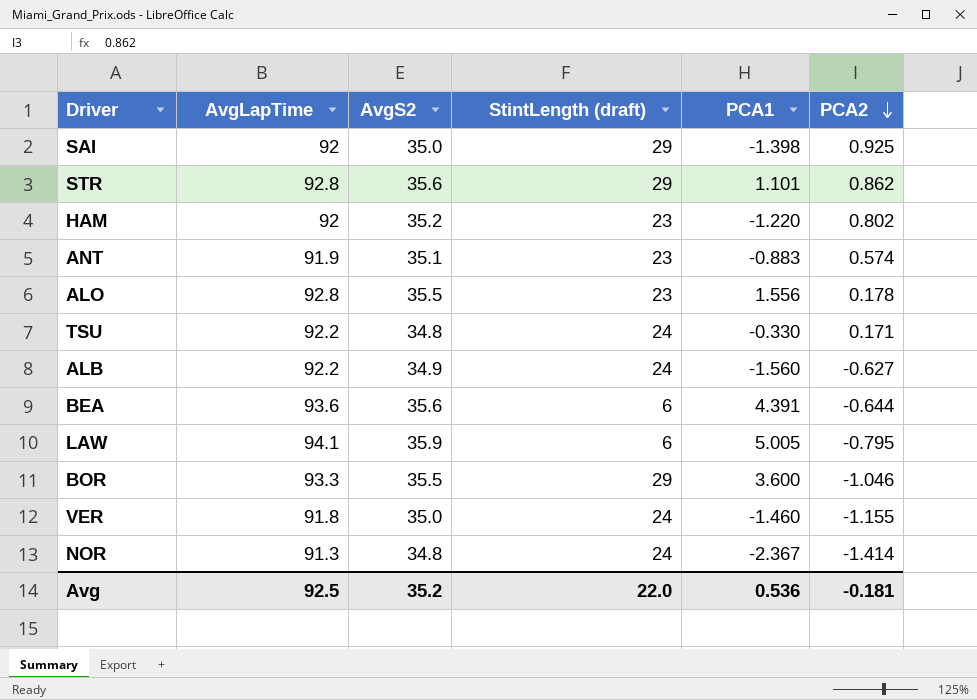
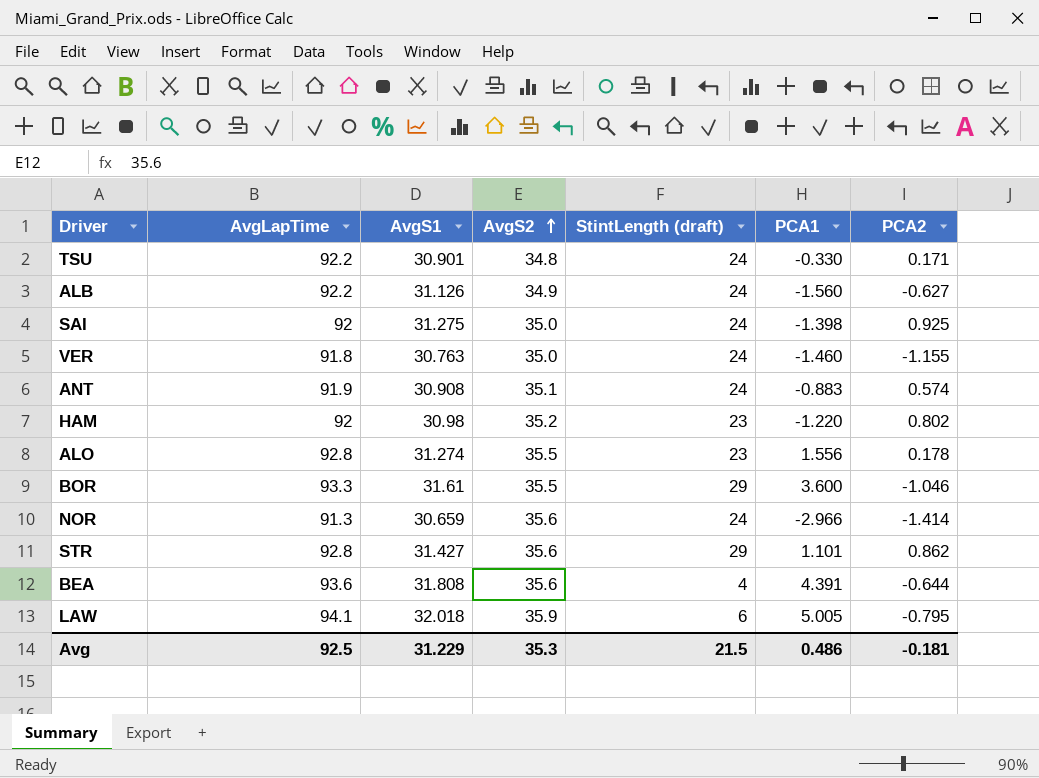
row order: PCA2 descending -> AvgS2 ascending
column AvgS1 | position: none -> 3
SAI | StintLength (draft): 29 -> 24
ANT | StintLength (draft): 23 -> 24
NOR | AvgS2: 34.8 -> 35.6
NOR | PCA1: -2.367 -> -2.966
BEA | StintLength (draft): 6 -> 4
Avg | AvgS2: 35.2 -> 35.3
Avg | StintLength (draft): 22.0 -> 21.5
Avg | PCA1: 0.536 -> 0.486

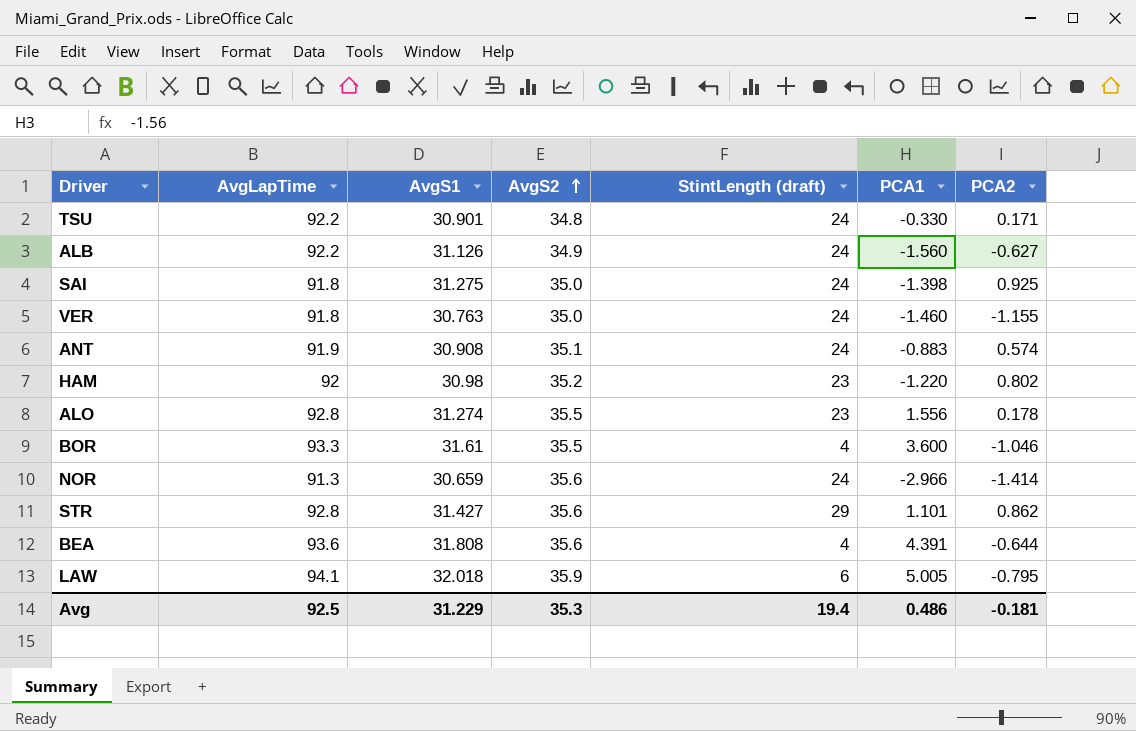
SAI | AvgLapTime: 92 -> 91.8
BOR | StintLength (draft): 29 -> 4
Avg | StintLength (draft): 21.5 -> 19.4

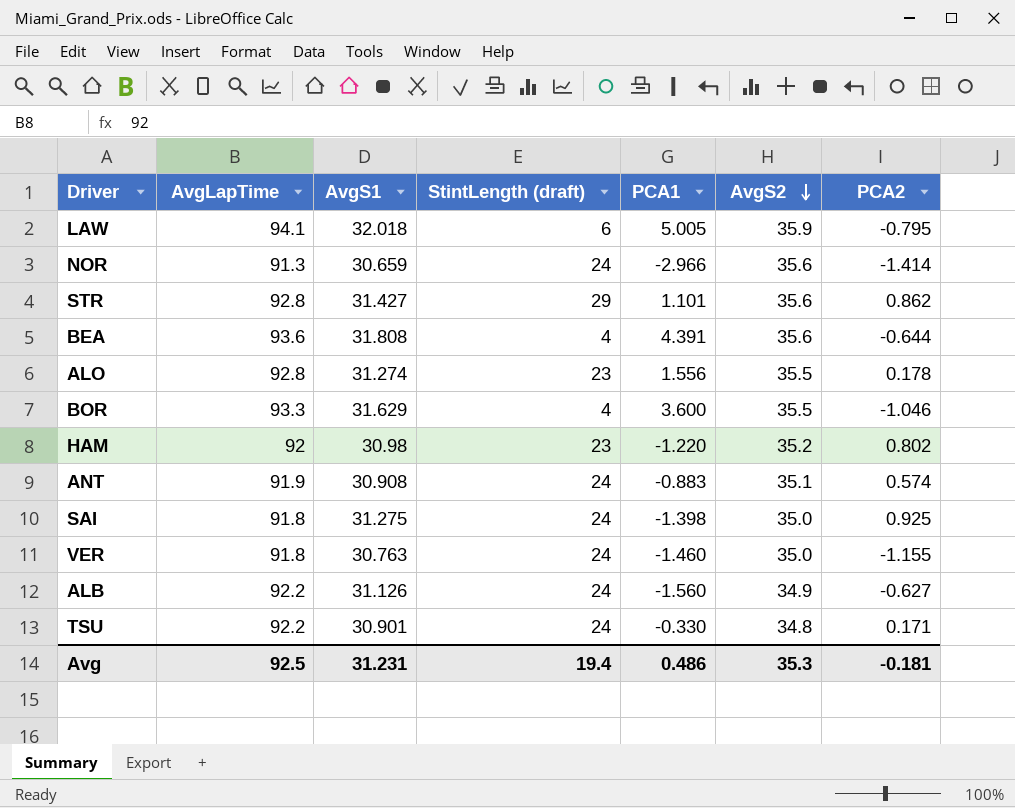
row order: AvgS2 ascending -> AvgS2 descending
column AvgS2 | position: 4 -> 6
BOR | AvgS1: 31.61 -> 31.629
Avg | AvgS1: 31.229 -> 31.231

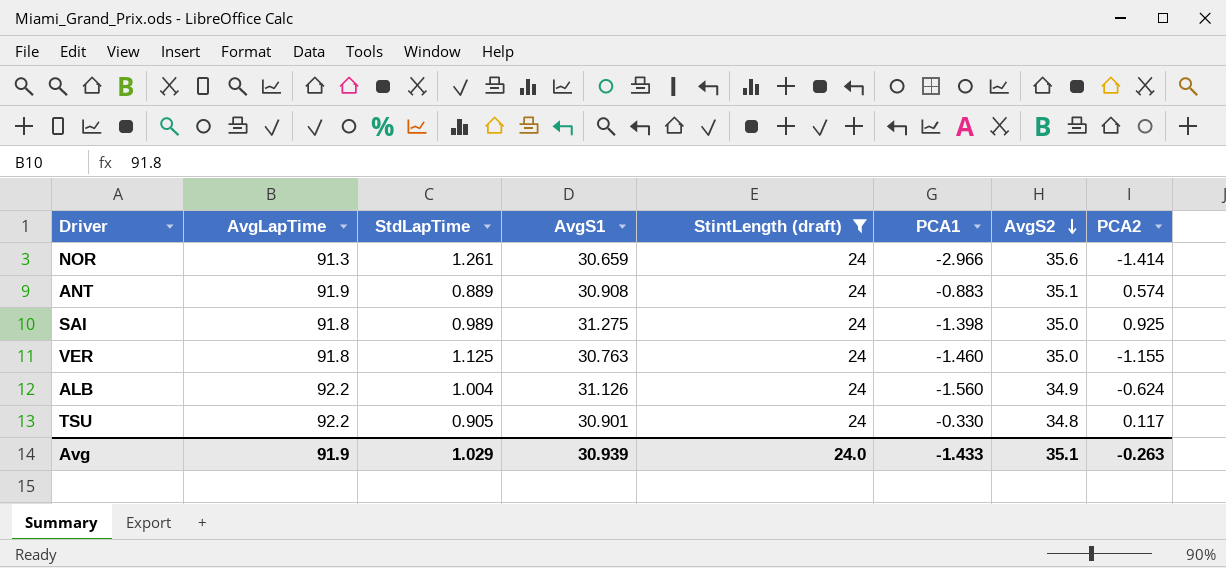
filter: none -> StintLength (draft) = 24
column StdLapTime | position: none -> 3
ALB | PCA2: -0.627 -> -0.624
TSU | PCA2: 0.171 -> 0.117
Avg | AvgLapTime: 92.5 -> 91.9
Avg | AvgS1: 31.231 -> 30.939
Avg | StintLength (draft): 19.4 -> 24.0
Avg | PCA1: 0.486 -> -1.433
Avg | AvgS2: 35.3 -> 35.1
Avg | PCA2: -0.181 -> -0.263

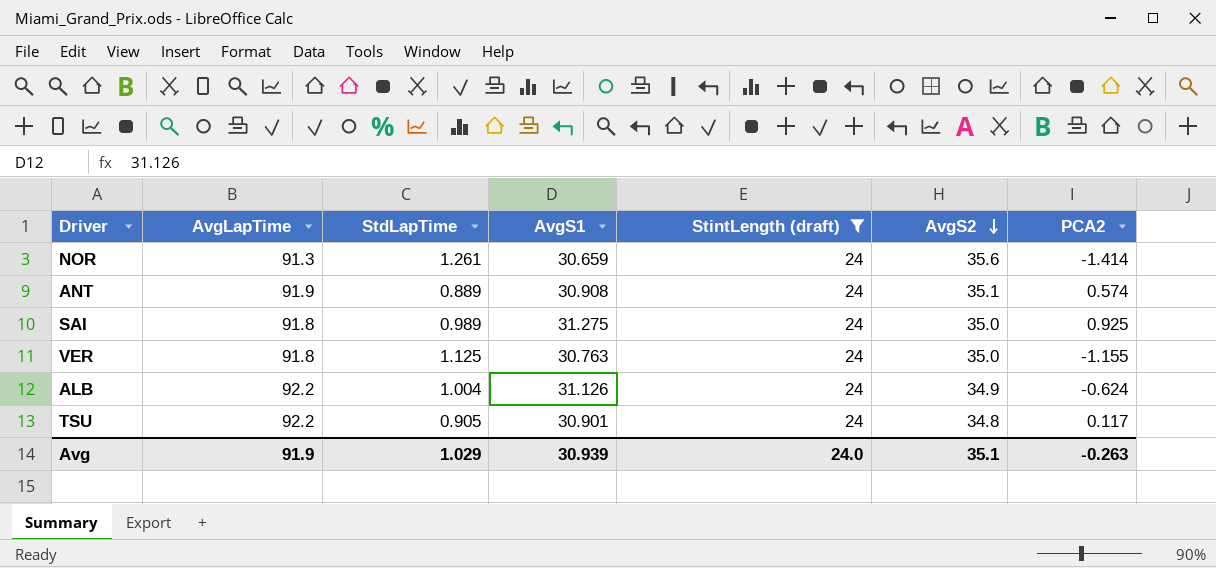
column PCA1 | position: 6 -> none

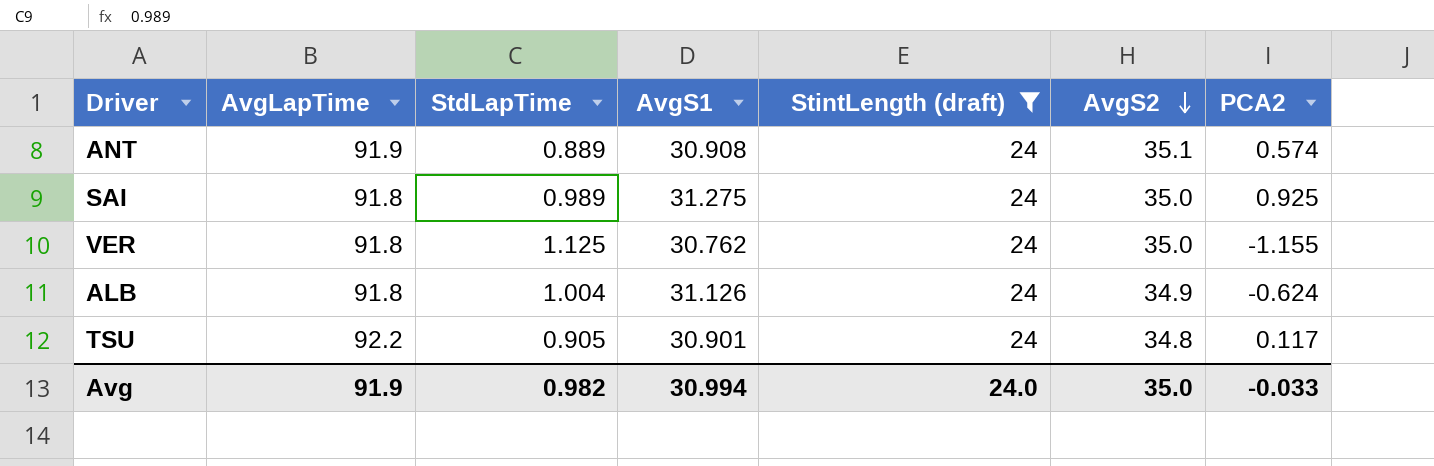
row NOR: 91.3 | 1.261 | 30.659 | 24 | 35.6 | -1.414 -> none
VER | AvgS1: 30.763 -> 30.762
ALB | AvgLapTime: 92.2 -> 91.8
Avg | StdLapTime: 1.029 -> 0.982
Avg | AvgS1: 30.939 -> 30.994
Avg | AvgS2: 35.1 -> 35.0
Avg | PCA2: -0.263 -> -0.033

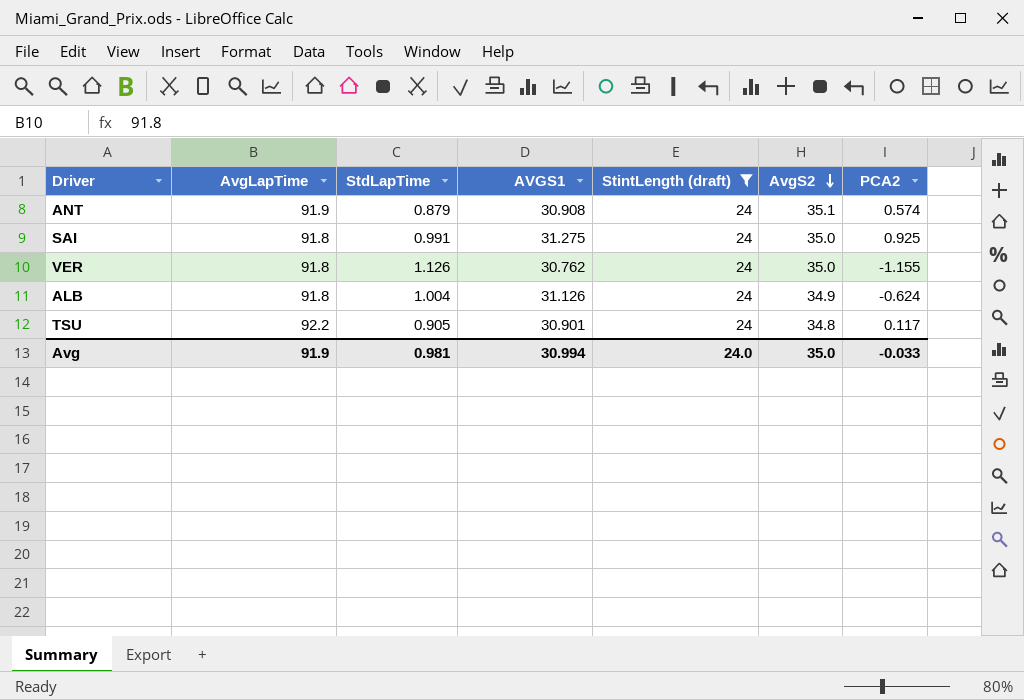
column name: AvgS1 -> AVGS1
ANT | StdLapTime: 0.889 -> 0.879
SAI | StdLapTime: 0.989 -> 0.991
VER | StdLapTime: 1.125 -> 1.126
Avg | StdLapTime: 0.982 -> 0.981

